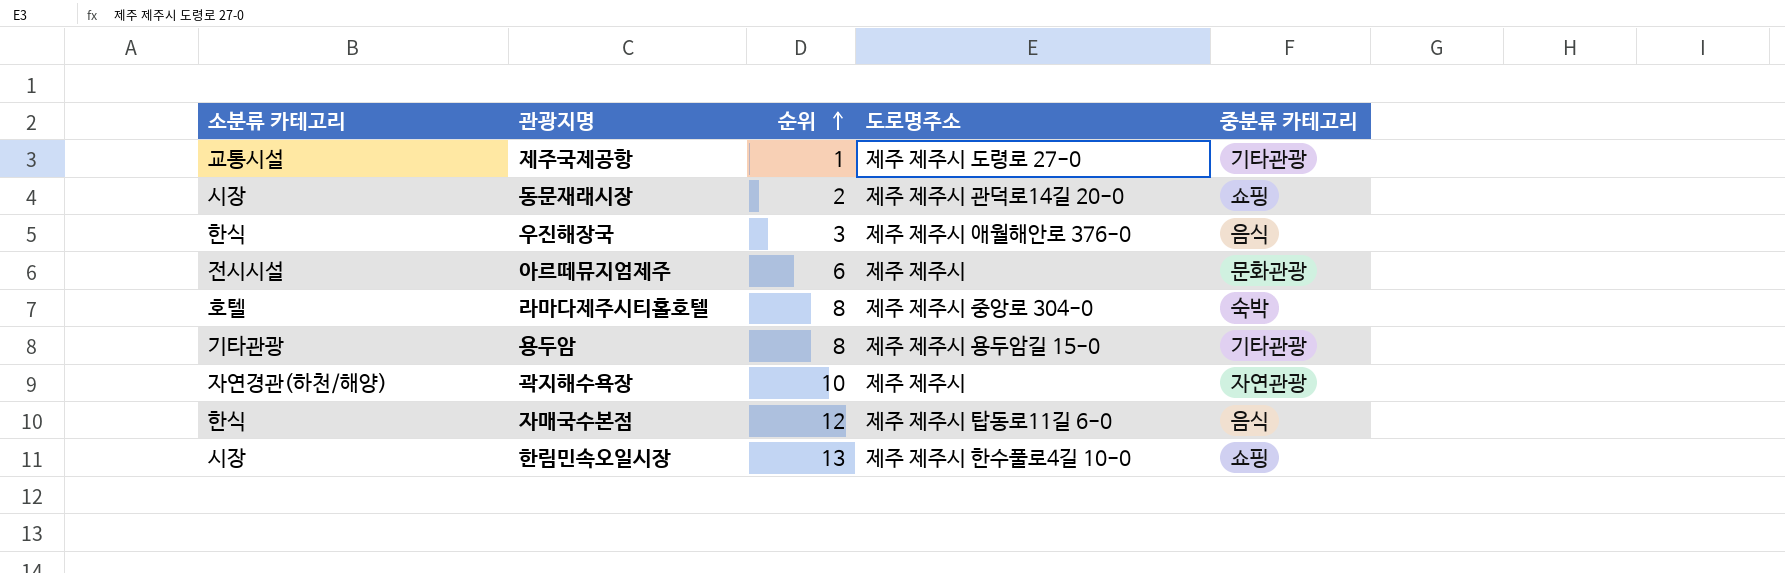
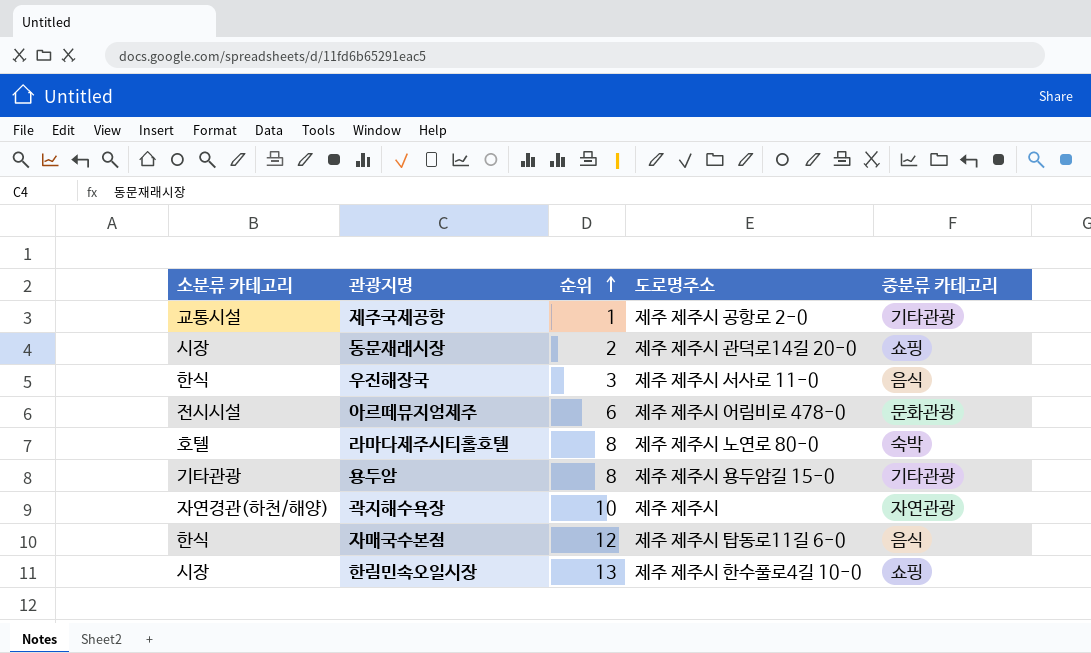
제주국제공항 | 도로명주소: 제주 제주시 도령로 27-0 -> 제주 제주시 공항로 2-0
우진해장국 | 도로명주소: 제주 제주시 애월해안로 376-0 -> 제주 제주시 서사로 11-0
아르떼뮤지엄제주 | 도로명주소: 제주 제주시 -> 제주 제주시 어림비로 478-0
라마다제주시티홀호텔 | 도로명주소: 제주 제주시 중앙로 304-0 -> 제주 제주시 노연로 80-0

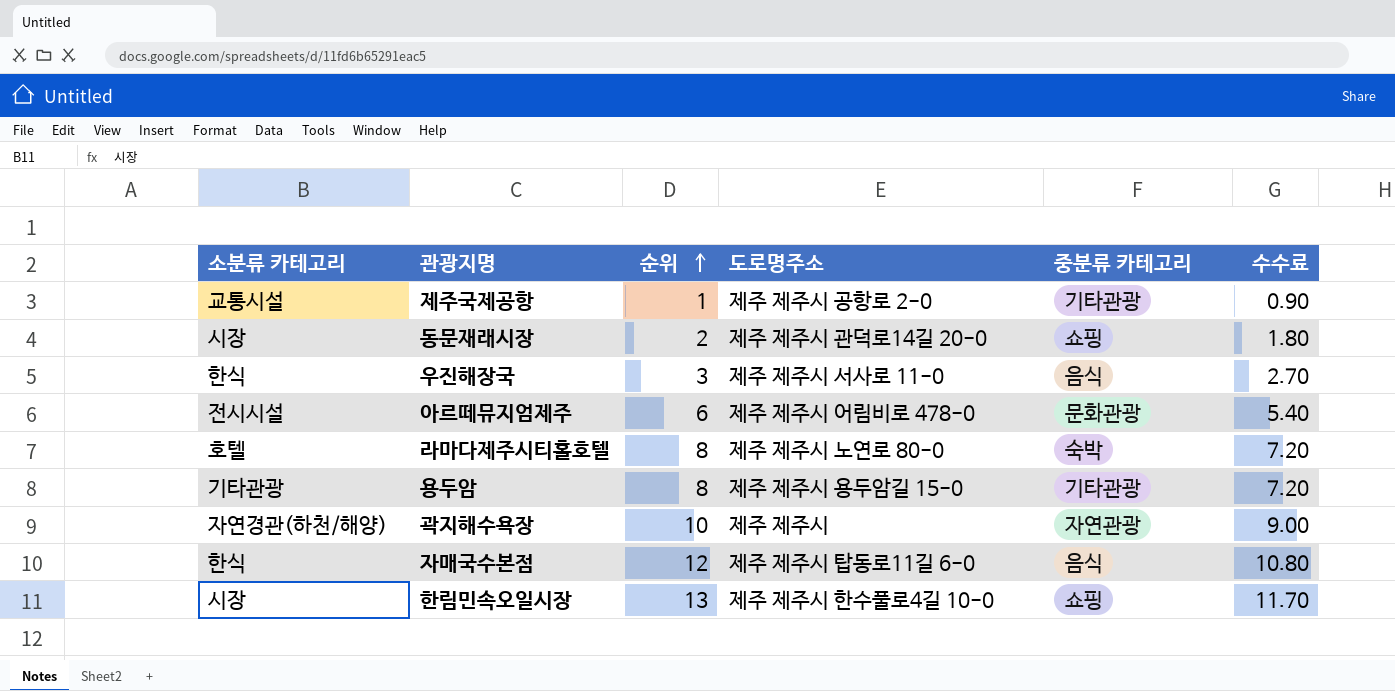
column 수수료 | formula: none -> [순위] * 0.9

